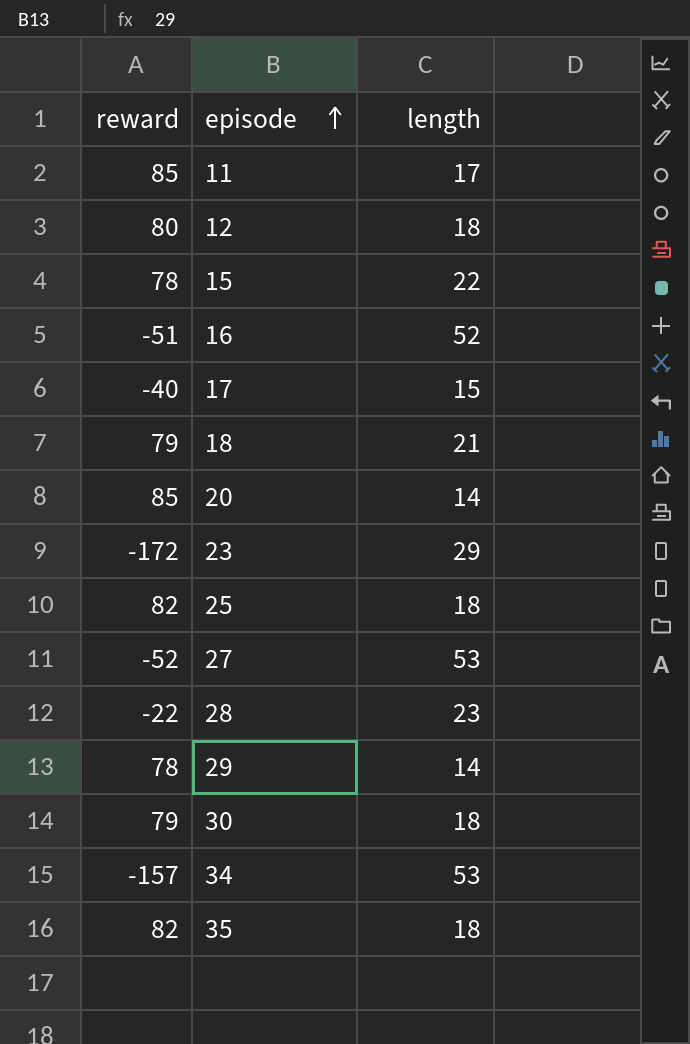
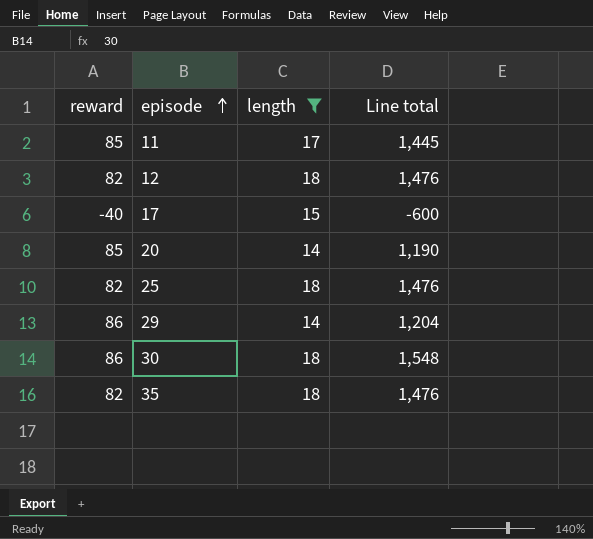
filter: none -> length <= 18
column Line total | formula: none -> [reward] * [length]
12 | reward: 80 -> 82
29 | reward: 78 -> 86
30 | reward: 79 -> 86

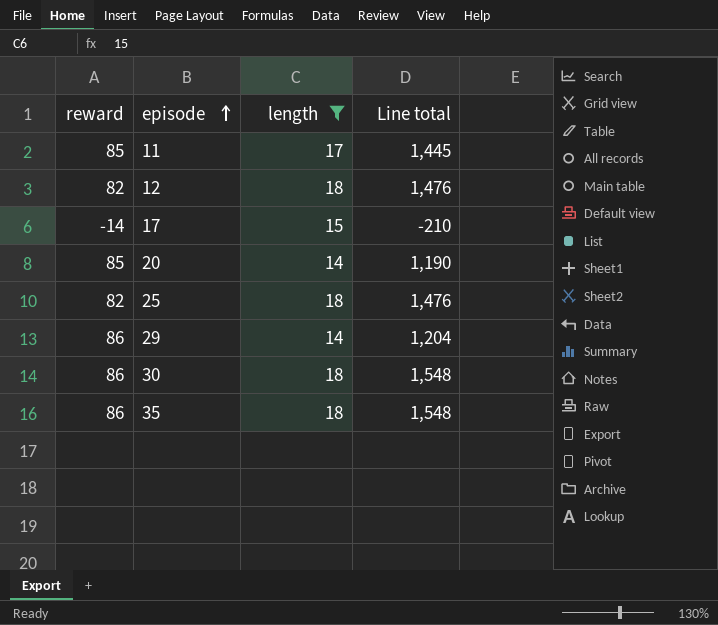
17 | reward: -40 -> -14
17 | Line total: -600 -> -210
35 | reward: 82 -> 86
35 | Line total: 1,476 -> 1,548

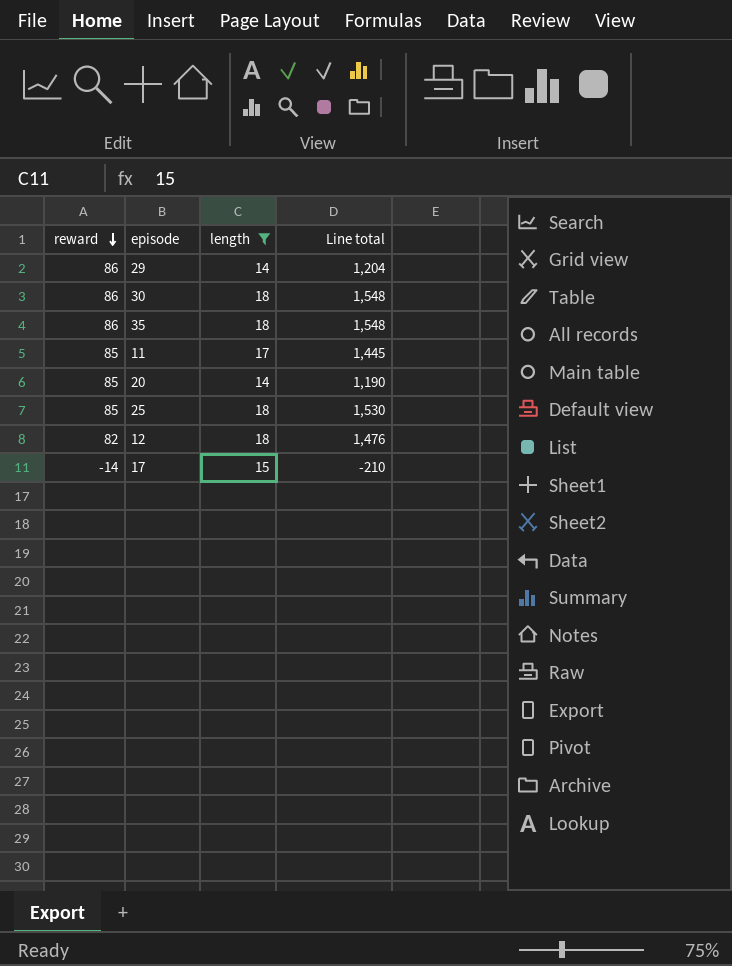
row order: episode ascending -> reward descending
25 | reward: 82 -> 85
25 | Line total: 1,476 -> 1,530

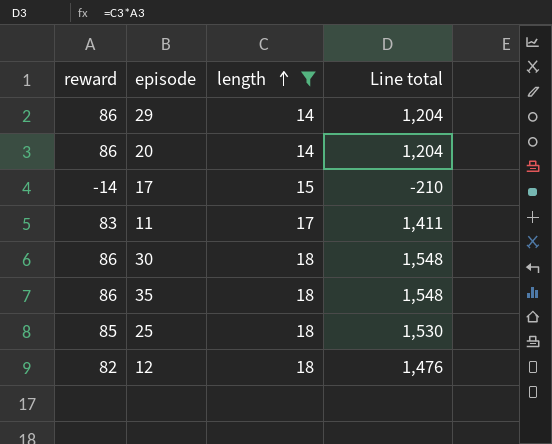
row order: reward descending -> length ascending
20 | reward: 85 -> 86
20 | Line total: 1,190 -> 1,204
11 | reward: 85 -> 83
11 | Line total: 1,445 -> 1,411

